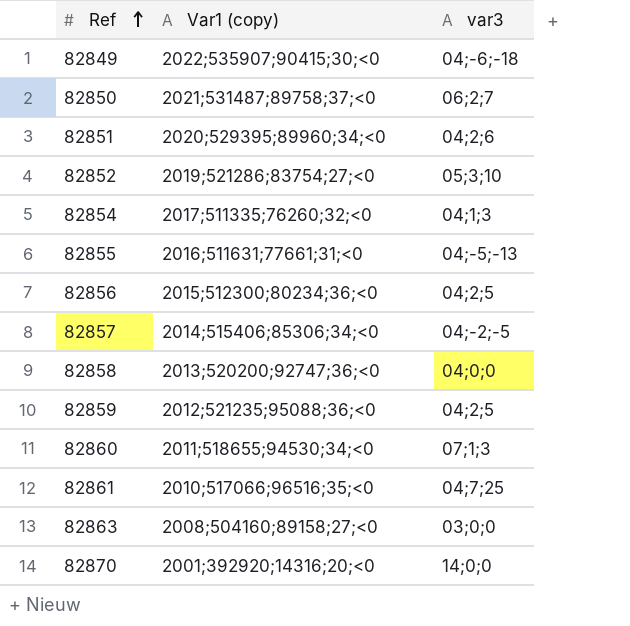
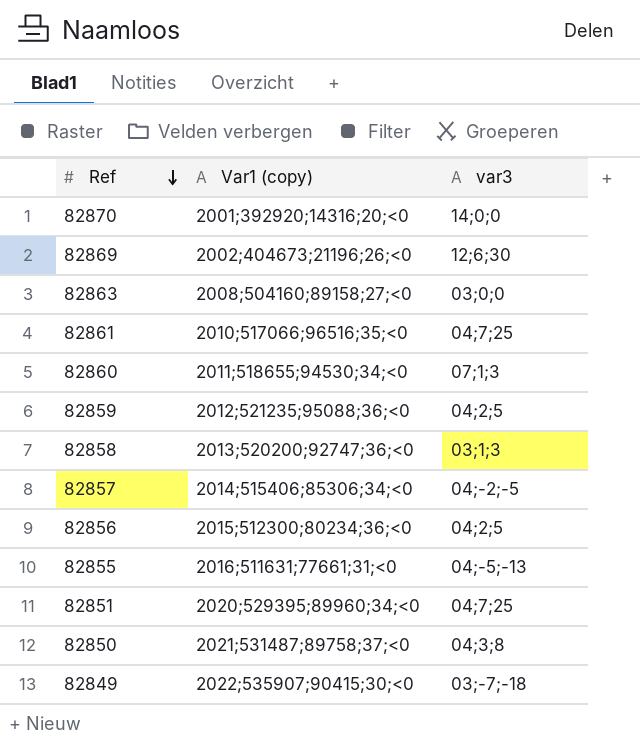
row order: Ref ascending -> Ref descending
row 82852: 2019;521286;83754;27;<0 | 05;3;10 -> none
row 82854: 2017;511335;76260;32;<0 | 04;1;3 -> none
row 82869: none -> 2002;404673;21196;26;<0 | 12;6;30
82858 | var3: 04;0;0 -> 03;1;3
82851 | var3: 04;2;6 -> 04;7;25
82850 | var3: 06;2;7 -> 04;3;8
82849 | var3: 04;-6;-18 -> 03;-7;-18

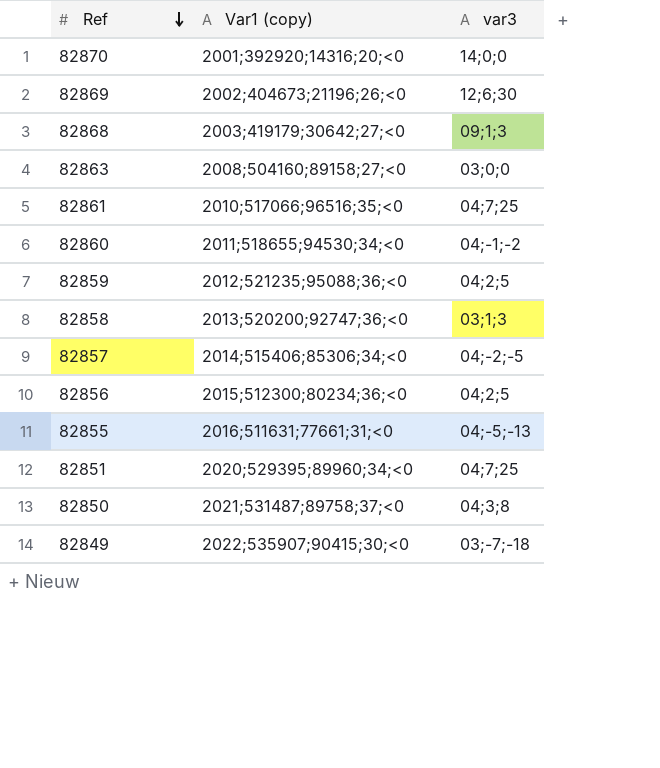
row 82868: none -> 2003;419179;30642;27;<0 | 09;1;3
82860 | var3: 07;1;3 -> 04;-1;-2

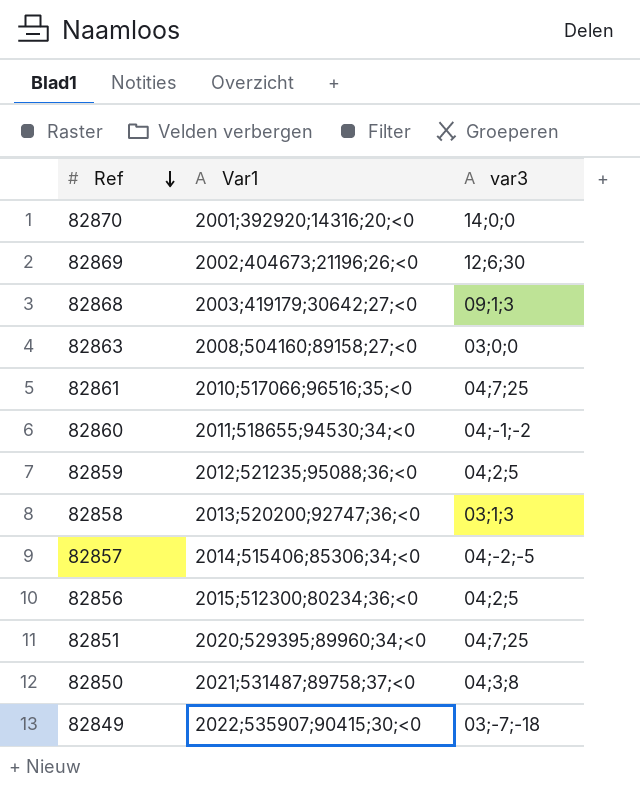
column name: Var1 (copy) -> Var1
row 82855: 2016;511631;77661;31;<0 | 04;-5;-13 -> none

